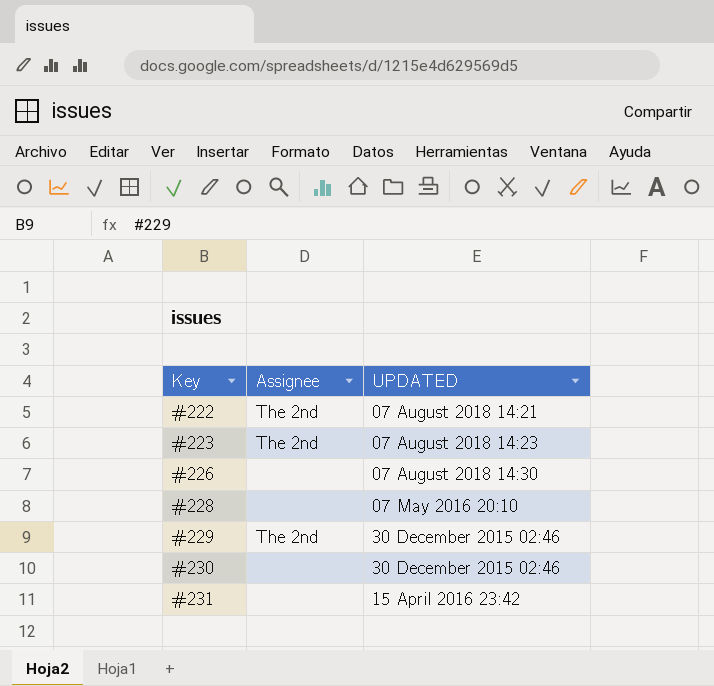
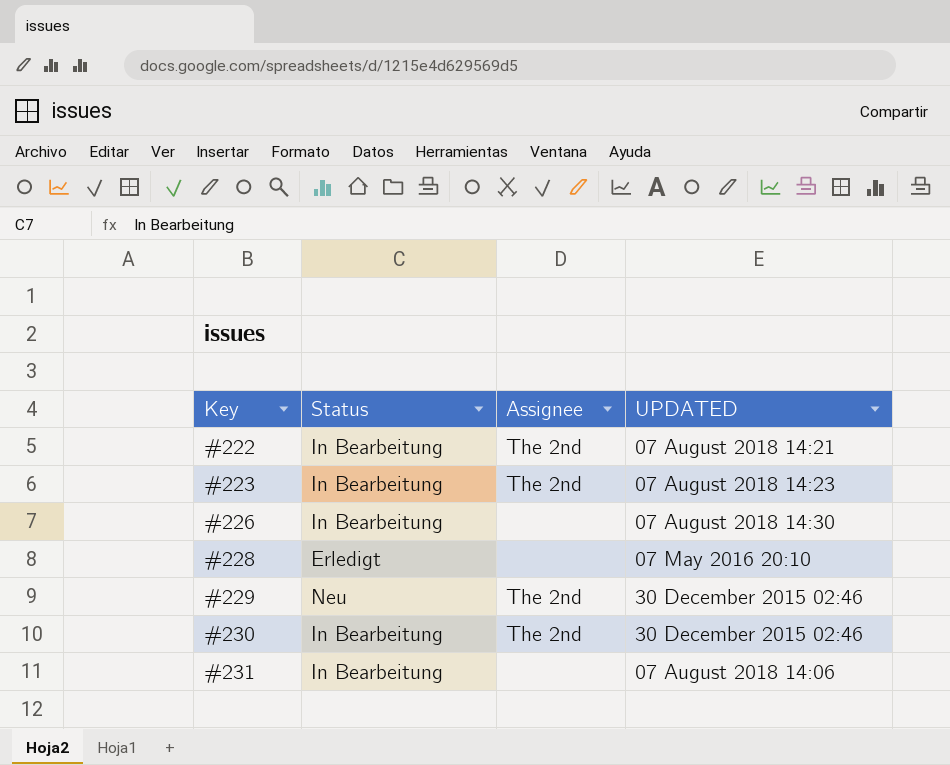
column Status | position: none -> 2
#230 | Assignee: none -> The 2nd
#231 | UPDATED: 15 April 2016 23:42 -> 07 August 2018 14:06

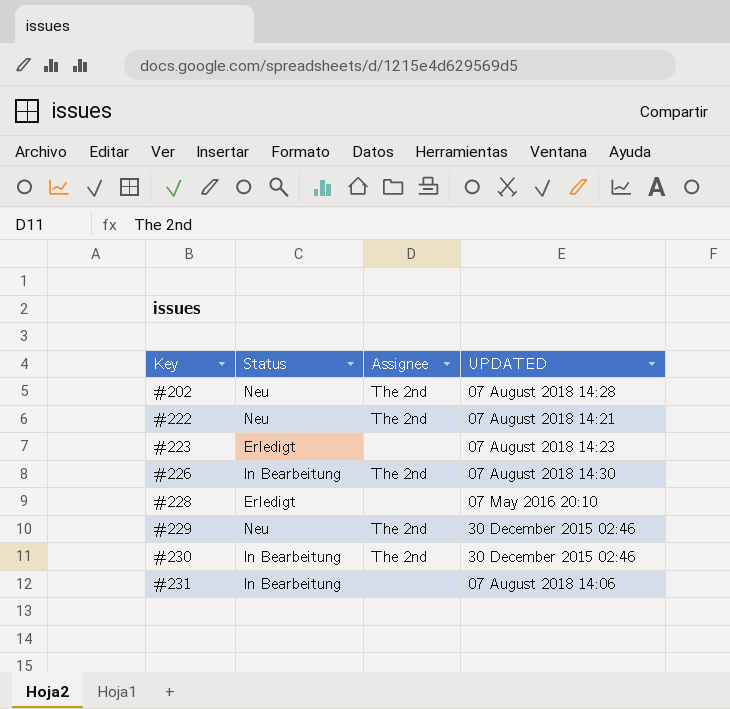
row #202: none -> Neu | The 2nd | 07 August 2018 14:28
#222 | Status: In Bearbeitung -> Neu
#223 | Status: In Bearbeitung -> Erledigt
#223 | Assignee: The 2nd -> none
#226 | Assignee: none -> The 2nd

